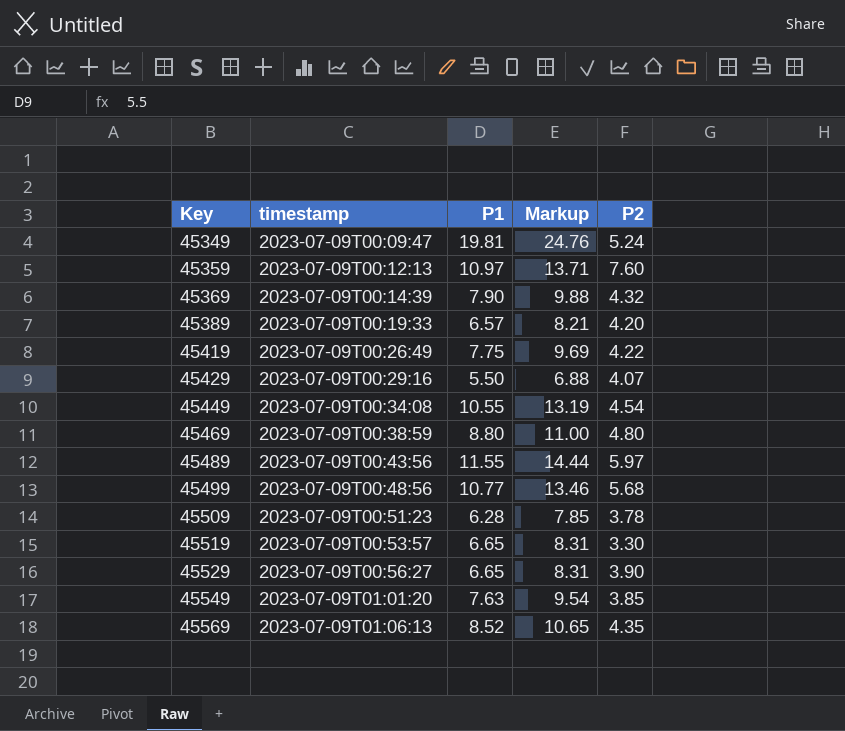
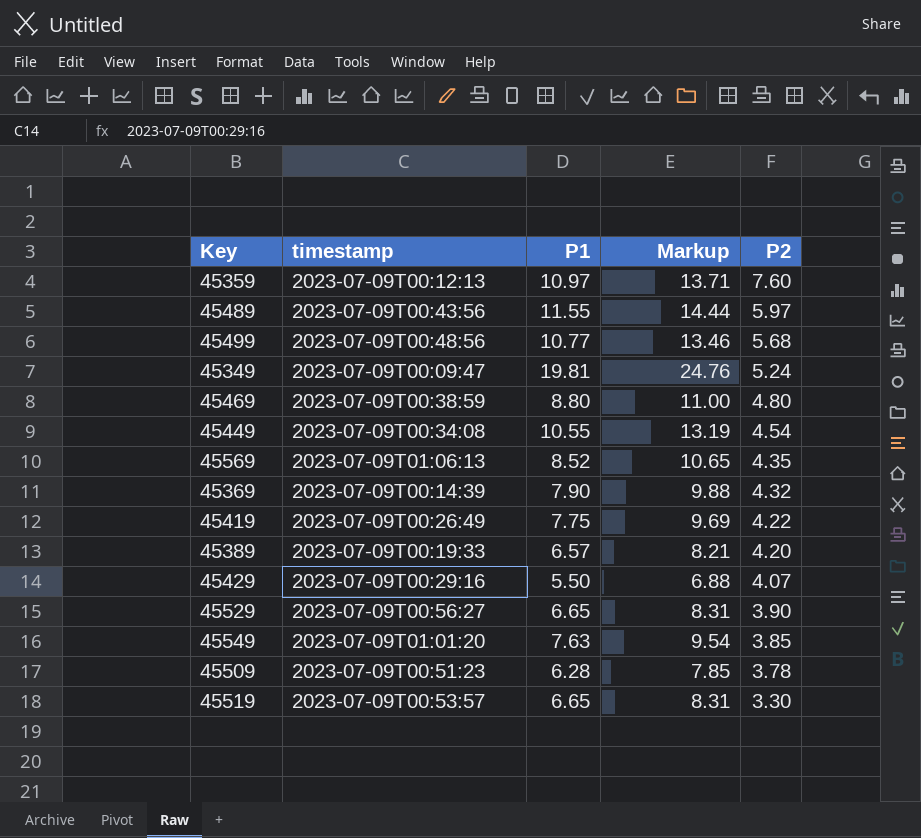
row order: Key ascending -> P2 descending

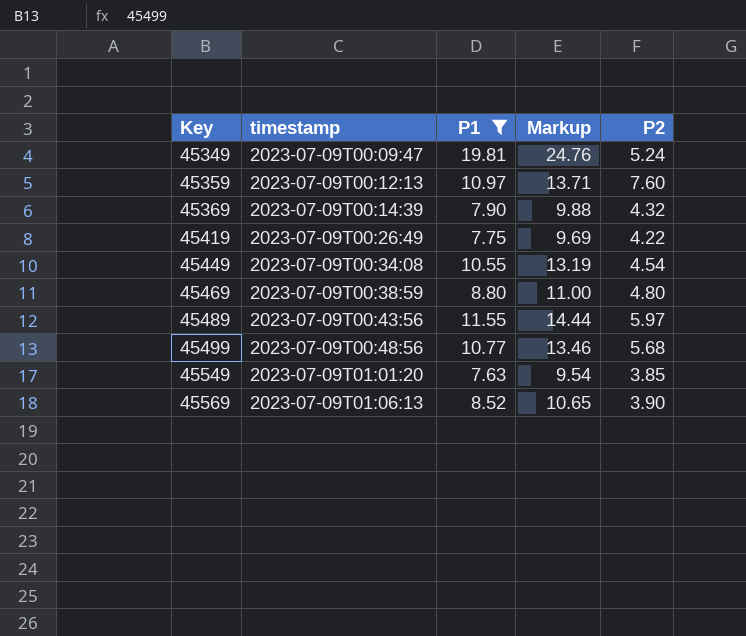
filter: none -> P1 >= 7.63
row order: P2 descending -> Key ascending
45569 | P2: 4.35 -> 3.90

